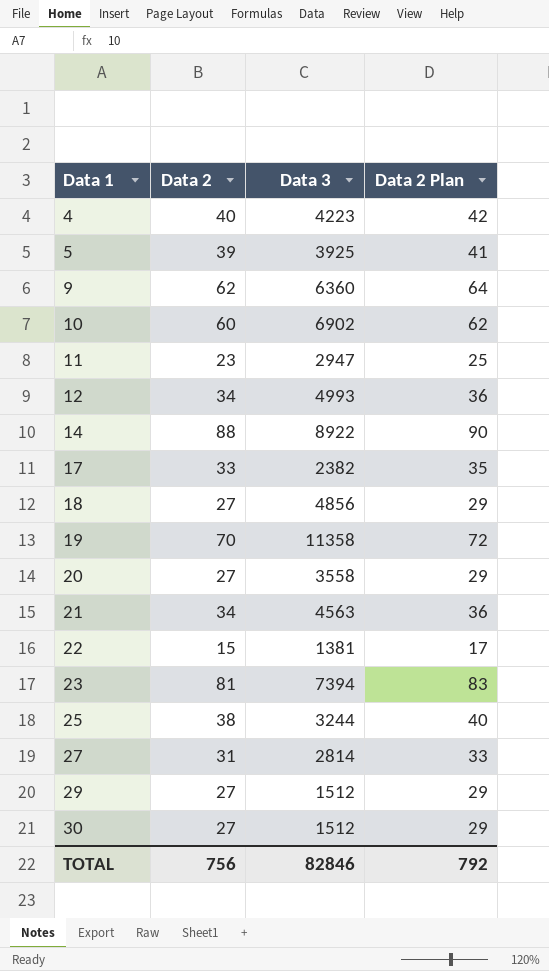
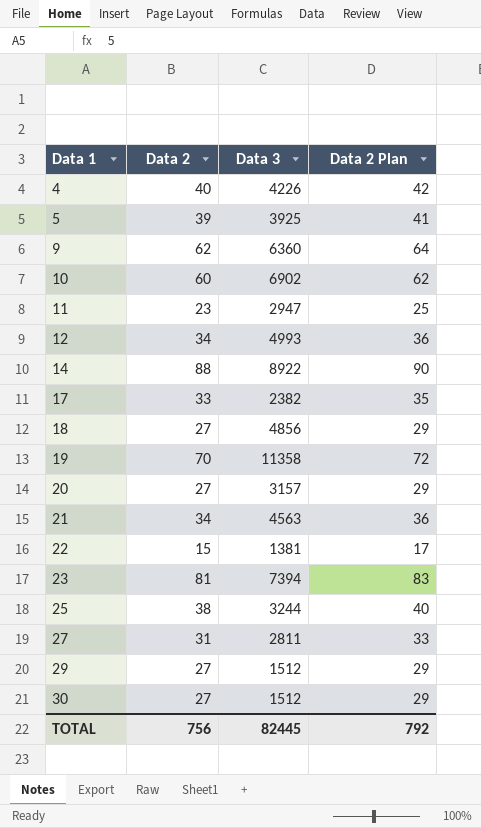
4 | Data 3: 4223 -> 4226
20 | Data 3: 3558 -> 3157
27 | Data 3: 2814 -> 2811
TOTAL | Data 3: 82846 -> 82445

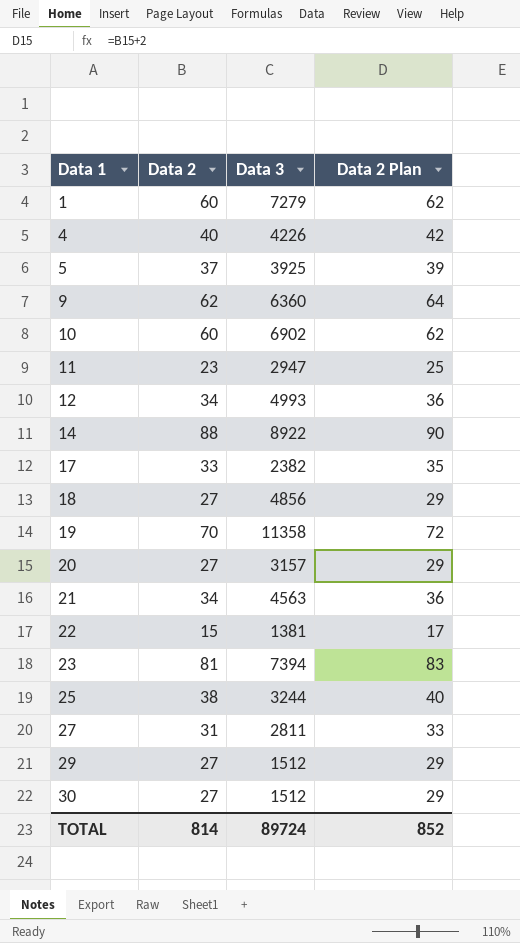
row 1: none -> 60 | 7279 | 62
5 | Data 2: 39 -> 37
5 | Data 2 Plan: 41 -> 39
TOTAL | Data 2: 756 -> 814
TOTAL | Data 3: 82445 -> 89724
TOTAL | Data 2 Plan: 792 -> 852

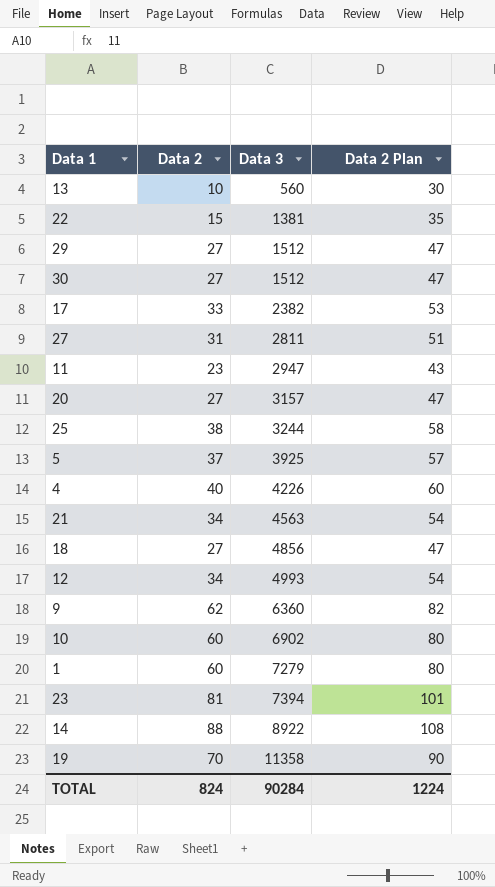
row order: Data 1 ascending -> Data 3 ascending
column Data 2 Plan | formula: [Data 2] + 2 -> [Data 2] + 20
row 13: none -> 10 | 560 | 30
TOTAL | Data 2: 814 -> 824
TOTAL | Data 3: 89724 -> 90284
TOTAL | Data 2 Plan: 852 -> 1224

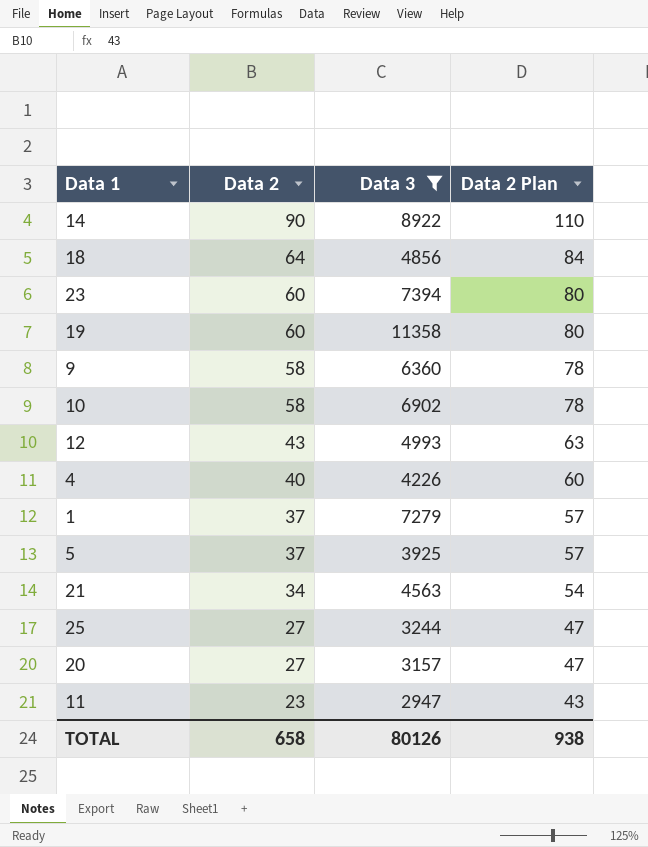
filter: none -> Data 3 >= 2947
row order: Data 3 ascending -> Data 2 descending
14 | Data 2: 88 -> 90
14 | Data 2 Plan: 108 -> 110
18 | Data 2: 27 -> 64
18 | Data 2 Plan: 47 -> 84
23 | Data 2: 81 -> 60
23 | Data 2 Plan: 101 -> 80
19 | Data 2: 70 -> 60
19 | Data 2 Plan: 90 -> 80
9 | Data 2: 62 -> 58
9 | Data 2 Plan: 82 -> 78
10 | Data 2: 60 -> 58
10 | Data 2 Plan: 80 -> 78
12 | Data 2: 34 -> 43
12 | Data 2 Plan: 54 -> 63
1 | Data 2: 60 -> 37
1 | Data 2 Plan: 80 -> 57
25 | Data 2: 38 -> 27
25 | Data 2 Plan: 58 -> 47
TOTAL | Data 2: 824 -> 658
TOTAL | Data 3: 90284 -> 80126
TOTAL | Data 2 Plan: 1224 -> 938

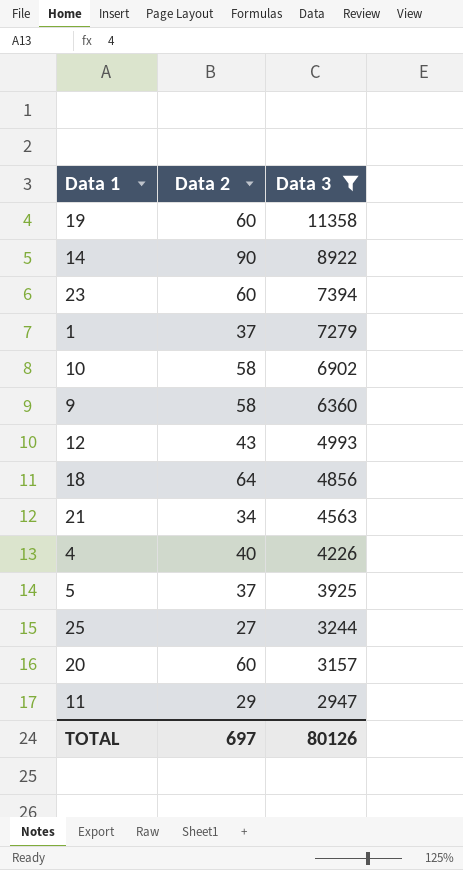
row order: Data 2 descending -> Data 3 descending
column Data 2 Plan | formula: [Data 2] + 20 -> none
20 | Data 2: 27 -> 60
11 | Data 2: 23 -> 29
TOTAL | Data 2: 658 -> 697

